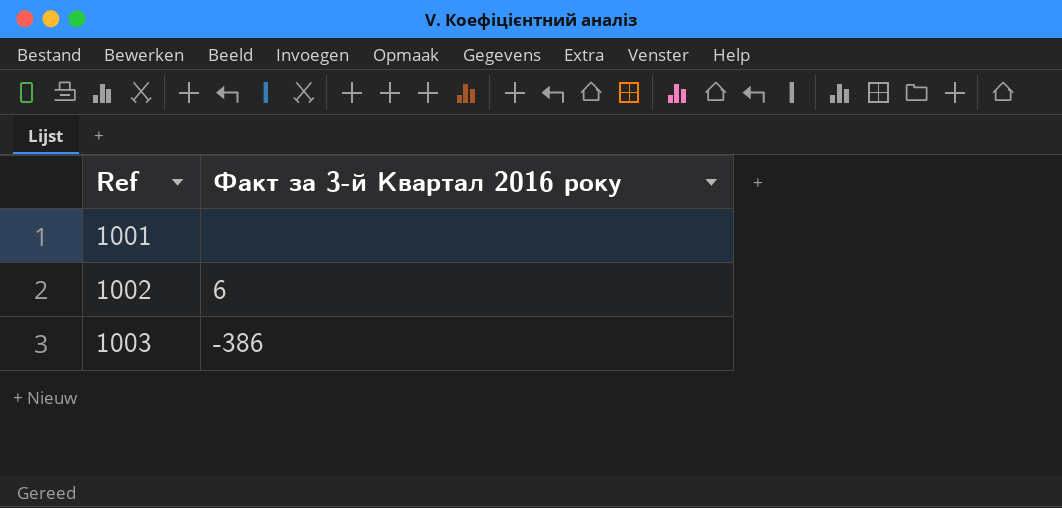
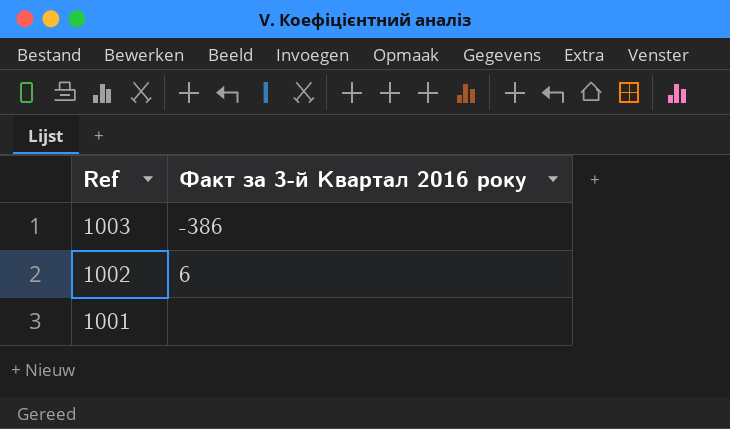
row order: Ref ascending -> Ref descending

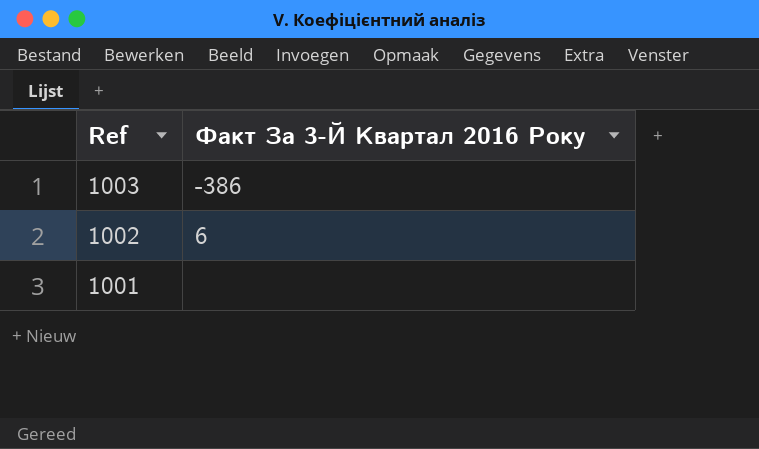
column name: Факт за 3-й Квартал 2016 року -> Факт За 3-Й Квартал 2016 Року

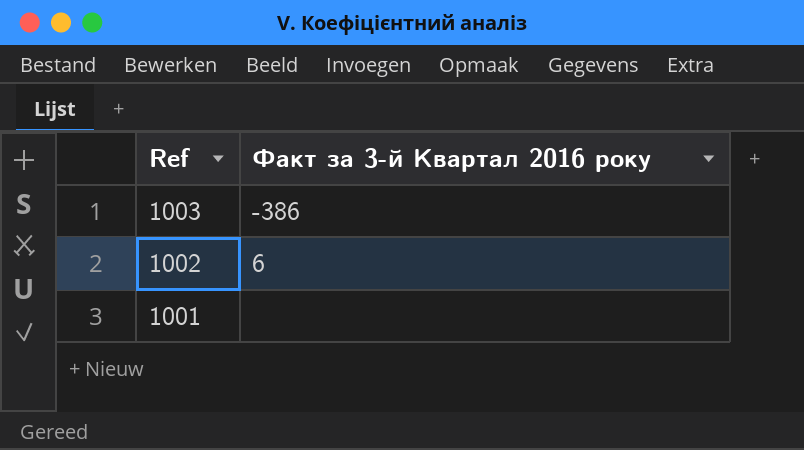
column name: Факт За 3-Й Квартал 2016 Року -> Факт за 3-й Квартал 2016 року

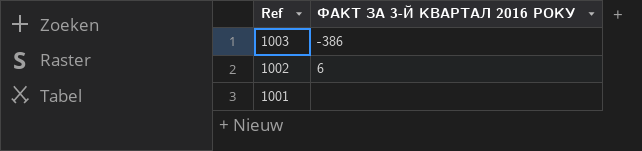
column name: Факт за 3-й Квартал 2016 року -> ФАКТ ЗА 3-Й КВАРТАЛ 2016 РОКУ

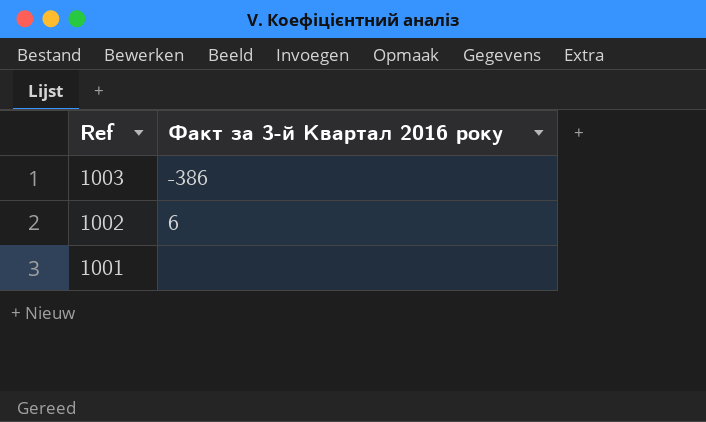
column name: ФАКТ ЗА 3-Й КВАРТАЛ 2016 РОКУ -> Факт за 3-й Квартал 2016 року

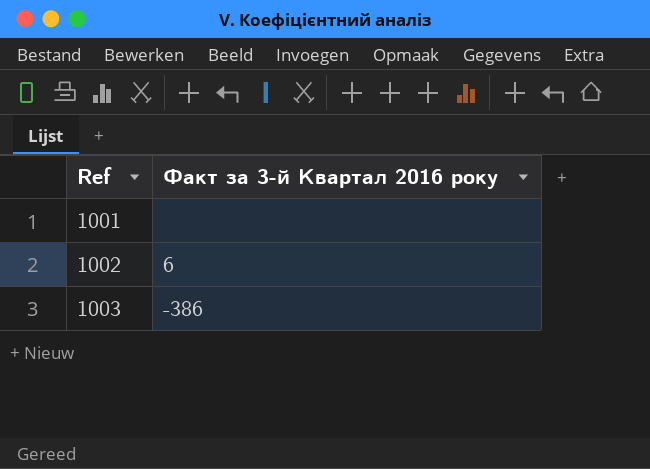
row order: Ref descending -> Ref ascending

